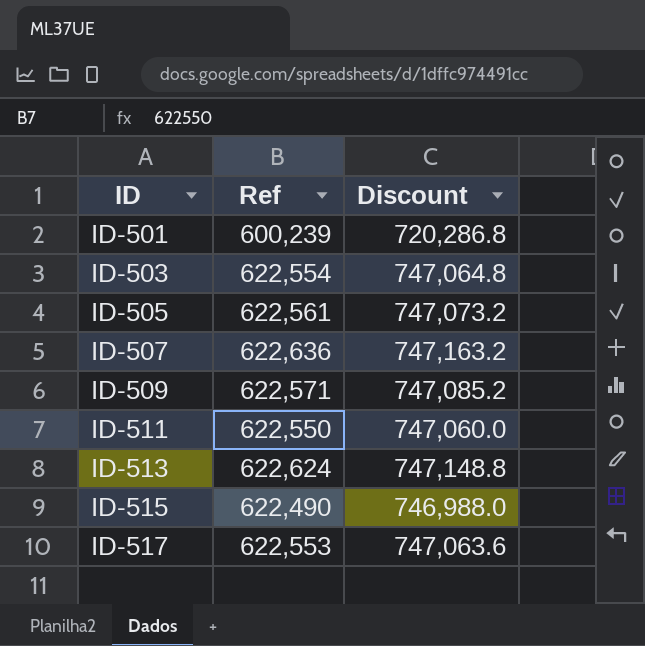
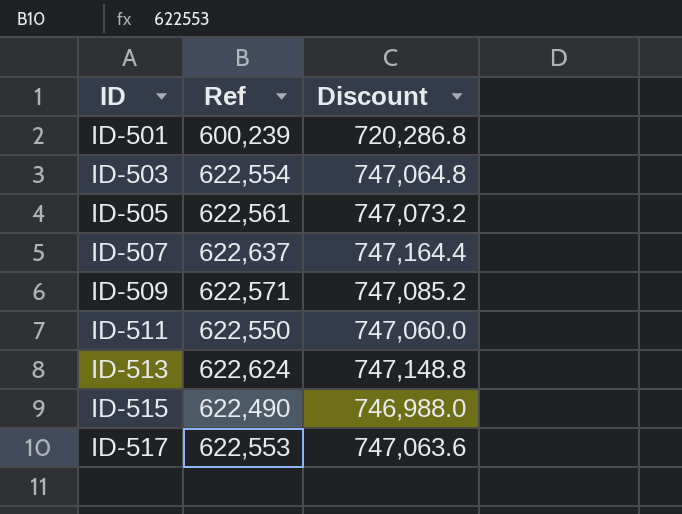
ID-507 | Ref: 622,636 -> 622,637
ID-507 | Discount: 747,163.2 -> 747,164.4

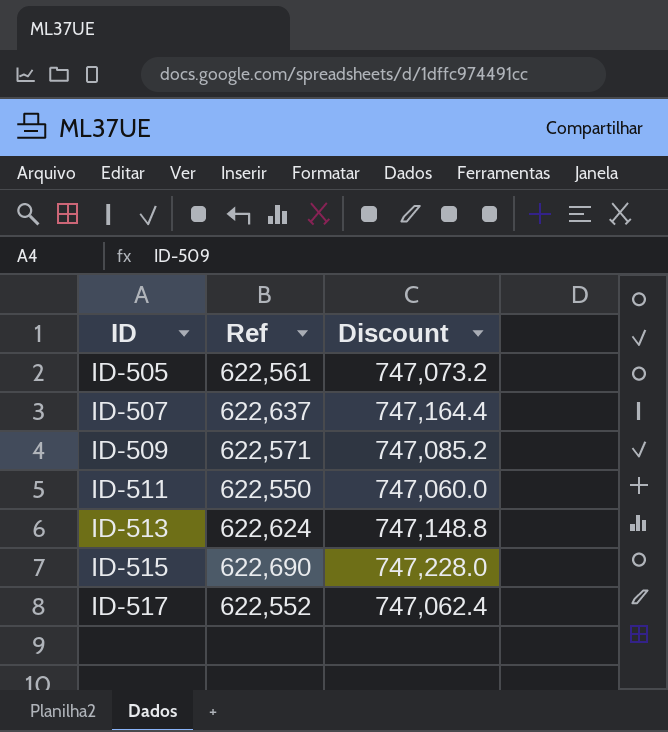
row ID-501: 600,239 | 720,286.8 -> none
row ID-503: 622,554 | 747,064.8 -> none
ID-515 | Ref: 622,490 -> 622,690
ID-515 | Discount: 746,988.0 -> 747,228.0
ID-517 | Ref: 622,553 -> 622,552
ID-517 | Discount: 747,063.6 -> 747,062.4

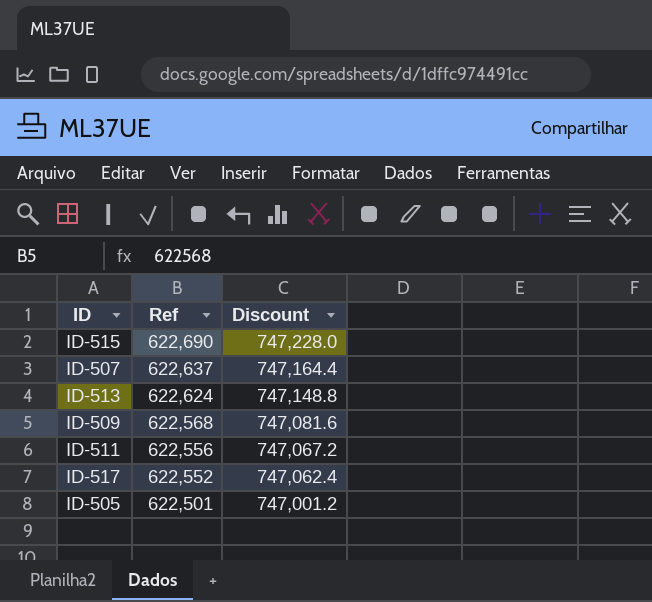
row order: ID ascending -> Ref descending
ID-509 | Ref: 622,571 -> 622,568
ID-509 | Discount: 747,085.2 -> 747,081.6
ID-511 | Ref: 622,550 -> 622,556
ID-511 | Discount: 747,060.0 -> 747,067.2
ID-505 | Ref: 622,561 -> 622,501
ID-505 | Discount: 747,073.2 -> 747,001.2

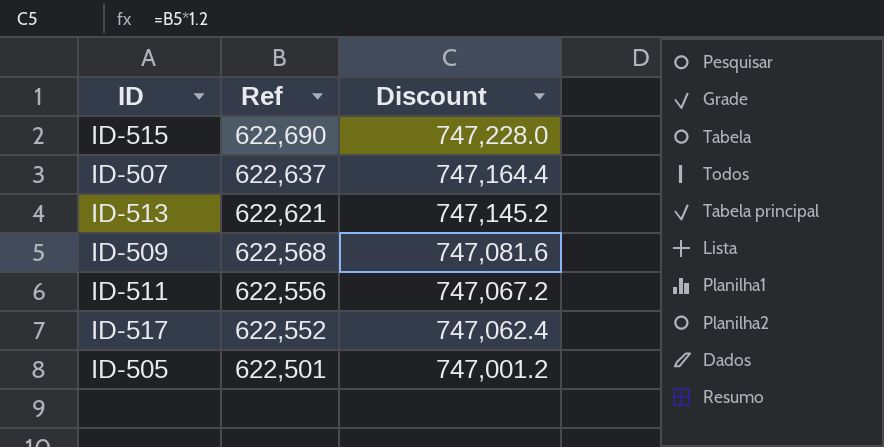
ID-513 | Ref: 622,624 -> 622,621
ID-513 | Discount: 747,148.8 -> 747,145.2

